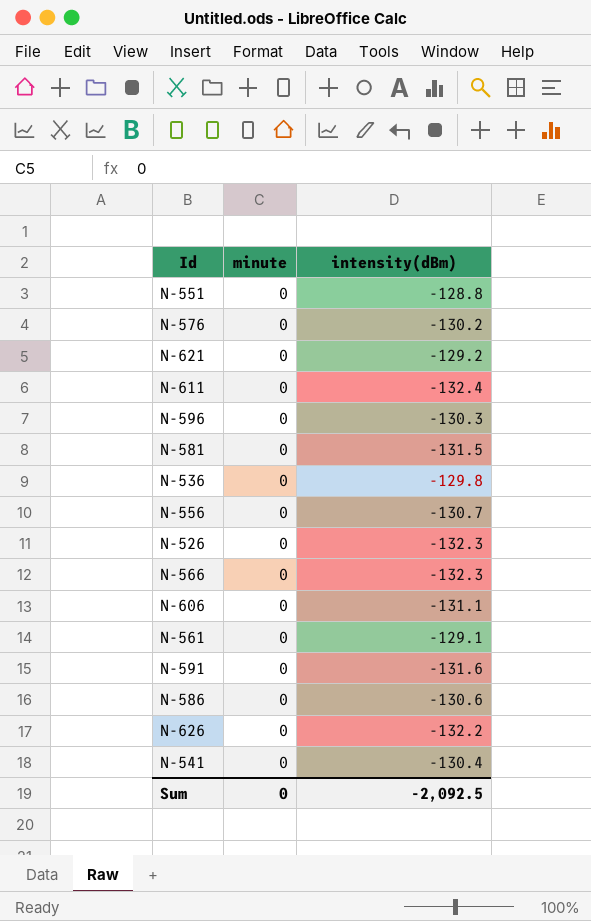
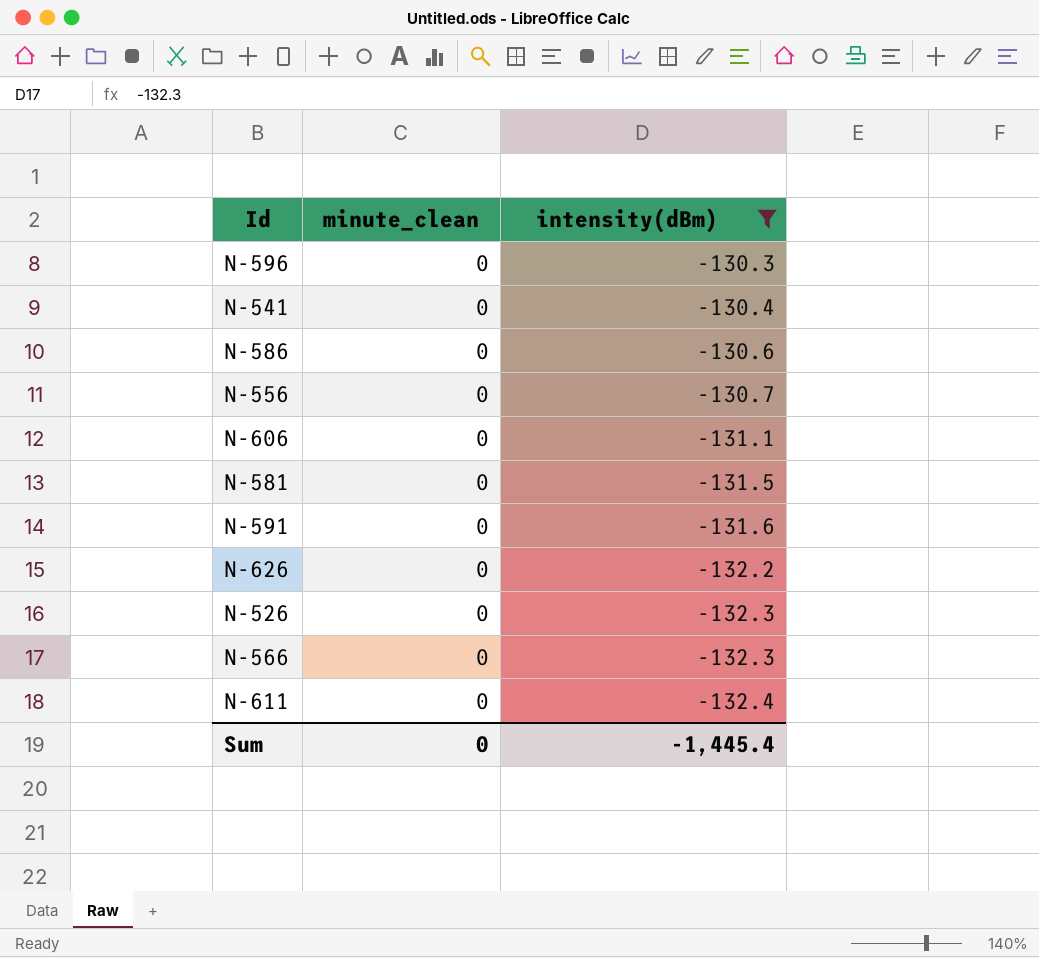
filter: none -> intensity(dBm) <= -130.3
row order: none -> intensity(dBm) descending
column name: minute -> minute_clean
Sum | intensity(dBm): -2,092.5 -> -1,445.4

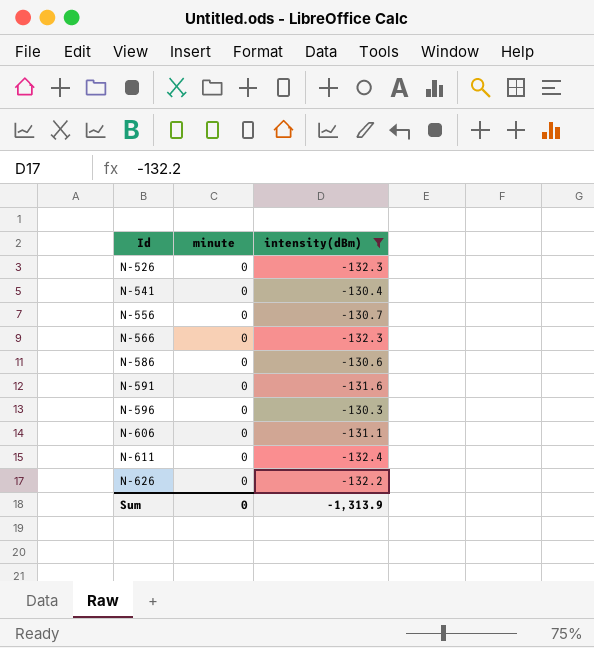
row order: intensity(dBm) descending -> Id ascending
column name: minute_clean -> minute
row N-581: 0 | -131.5 -> none
Sum | intensity(dBm): -1,445.4 -> -1,313.9

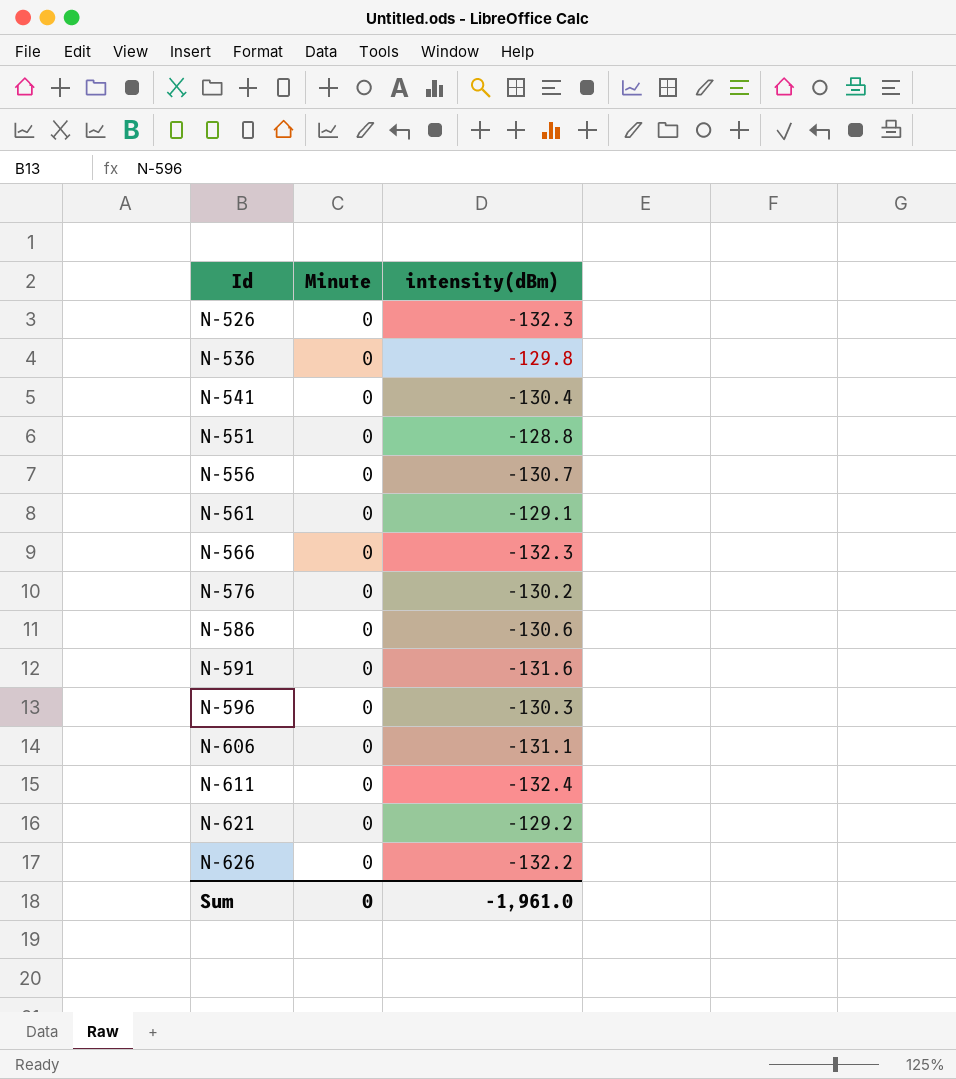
filter: intensity(dBm) <= -130.3 -> none
column name: minute -> Minute
Sum | intensity(dBm): -1,313.9 -> -1,961.0

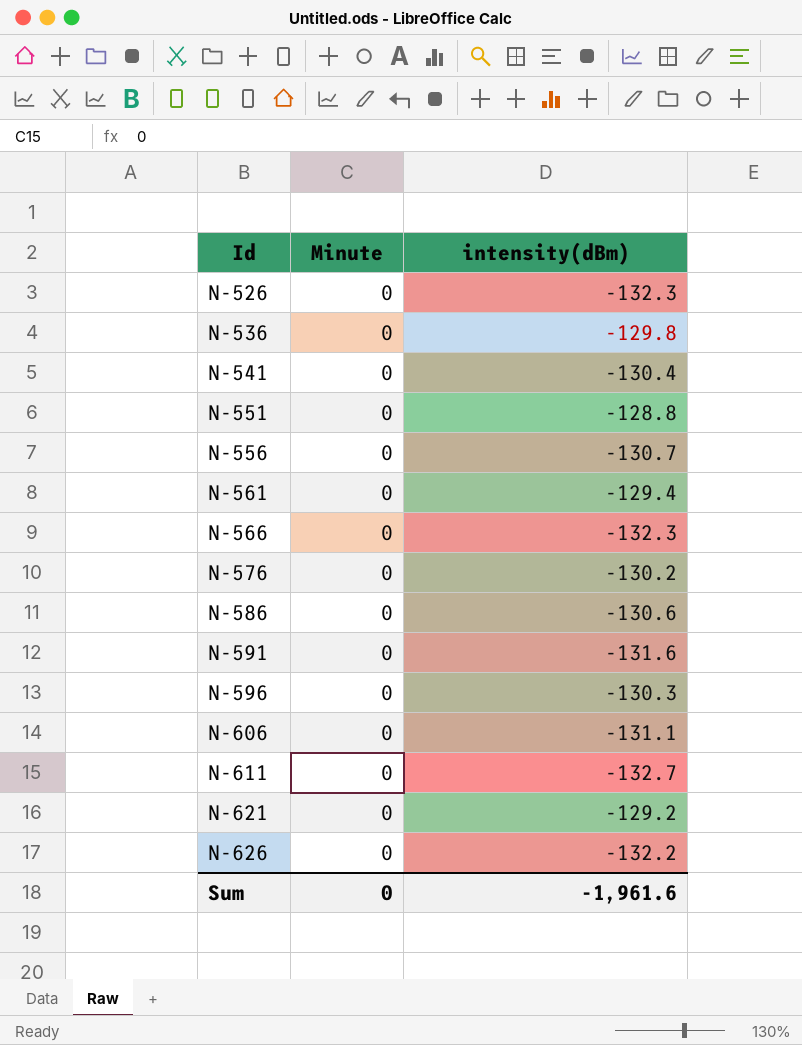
N-561 | intensity(dBm): -129.1 -> -129.4
N-611 | intensity(dBm): -132.4 -> -132.7
Sum | intensity(dBm): -1,961.0 -> -1,961.6

